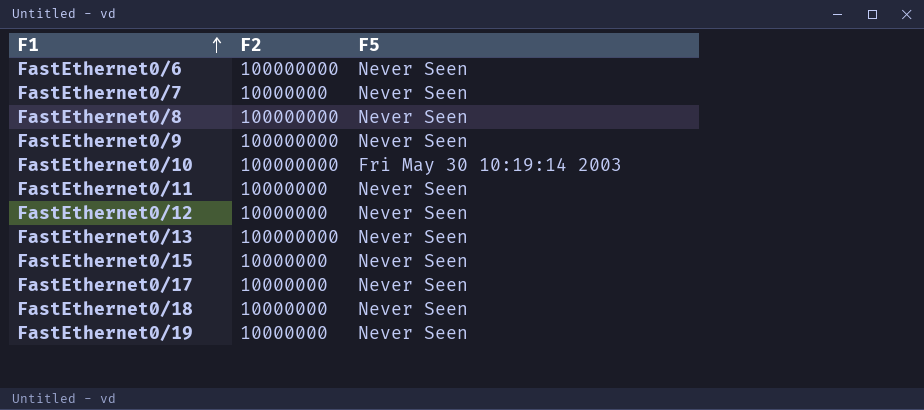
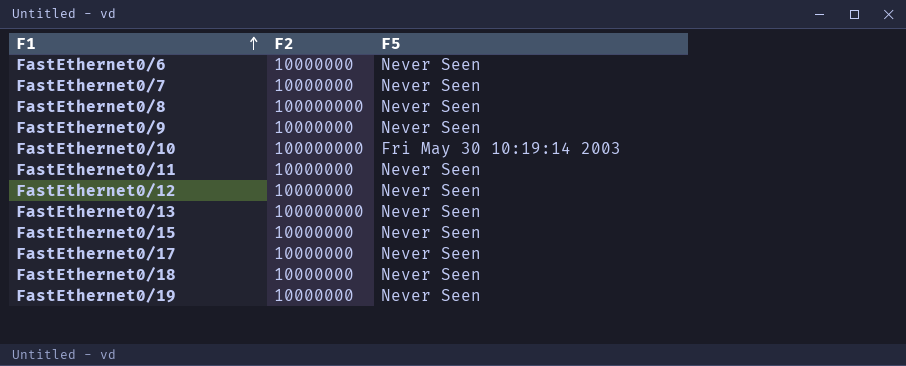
FastEthernet0/6 | F2: 100000000 -> 10000000
FastEthernet0/9 | F2: 100000000 -> 10000000

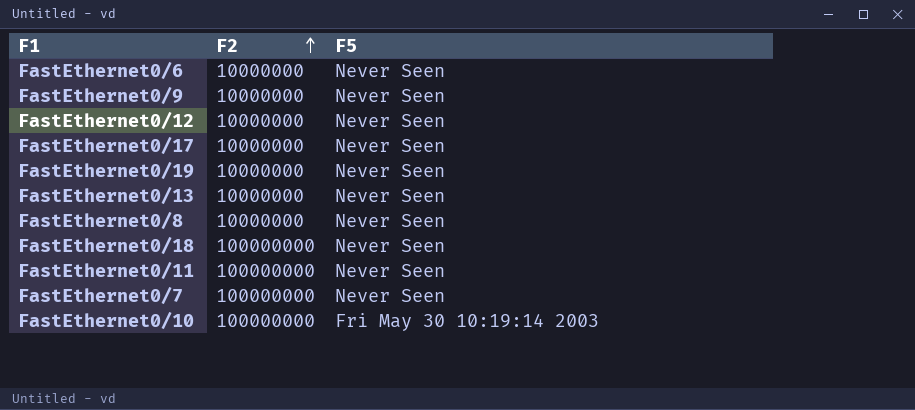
row order: F1 ascending -> F2 ascending
row FastEthernet0/15: 10000000 | Never Seen -> none
FastEthernet0/13 | F2: 100000000 -> 10000000
FastEthernet0/8 | F2: 100000000 -> 10000000
FastEthernet0/18 | F2: 10000000 -> 100000000
FastEthernet0/11 | F2: 10000000 -> 100000000
FastEthernet0/7 | F2: 10000000 -> 100000000

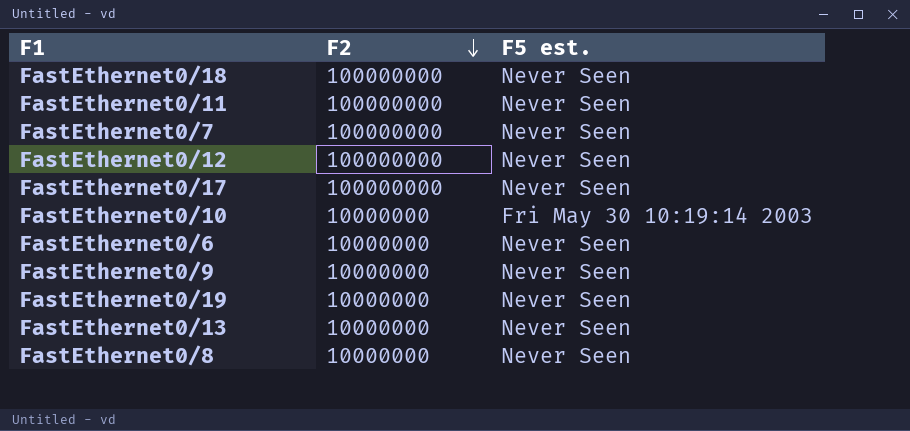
row order: F2 ascending -> F2 descending
column name: F5 -> F5 est.
FastEthernet0/12 | F2: 10000000 -> 100000000
FastEthernet0/17 | F2: 10000000 -> 100000000
FastEthernet0/10 | F2: 100000000 -> 10000000

